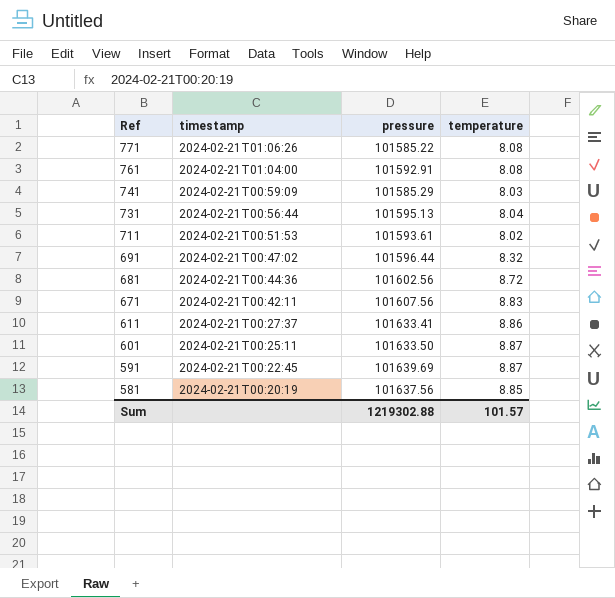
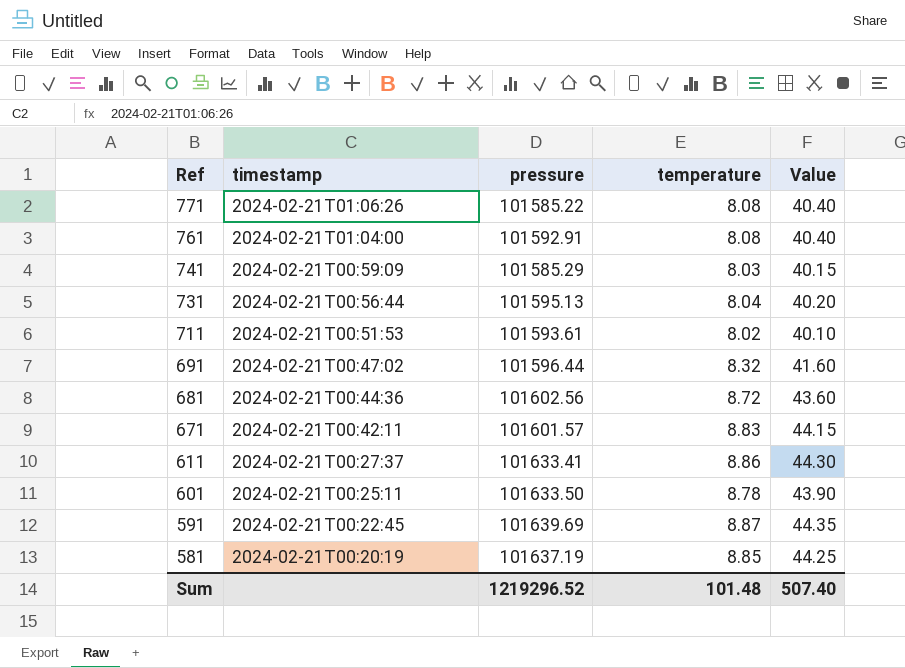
column Value | formula: none -> [temperature] * 5
671 | pressure: 101607.56 -> 101601.57
601 | temperature: 8.87 -> 8.78
581 | pressure: 101637.56 -> 101637.19
Sum | pressure: 1219302.88 -> 1219296.52
Sum | temperature: 101.57 -> 101.48

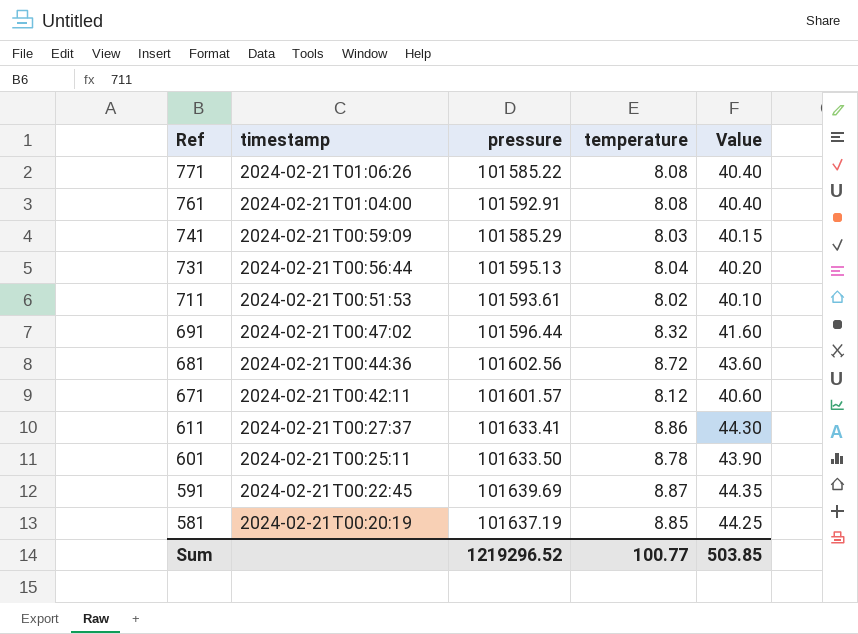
671 | temperature: 8.83 -> 8.12
671 | Value: 44.15 -> 40.60
Sum | temperature: 101.48 -> 100.77
Sum | Value: 507.40 -> 503.85

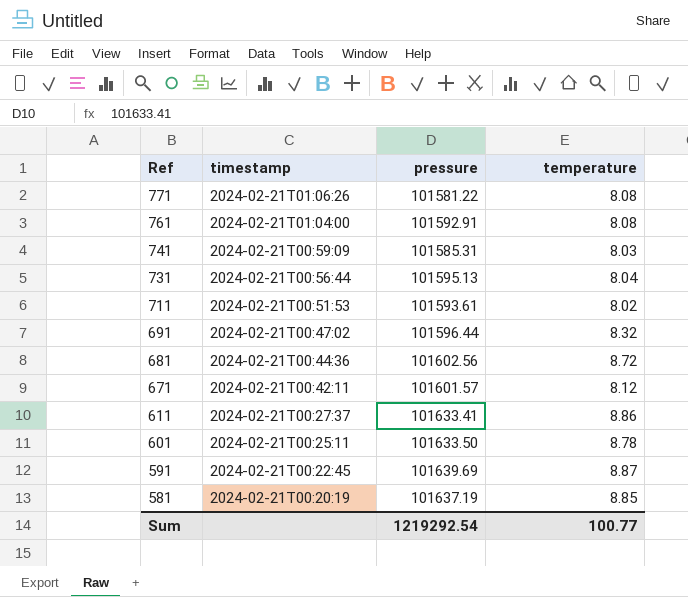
column Value | formula: [temperature] * 5 -> none
771 | pressure: 101585.22 -> 101581.22
741 | pressure: 101585.29 -> 101585.31
Sum | pressure: 1219296.52 -> 1219292.54

